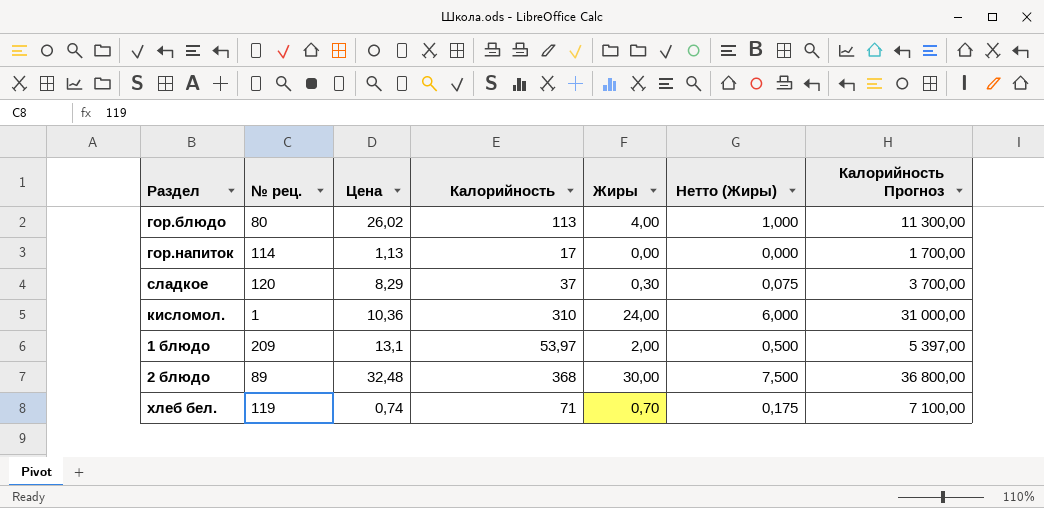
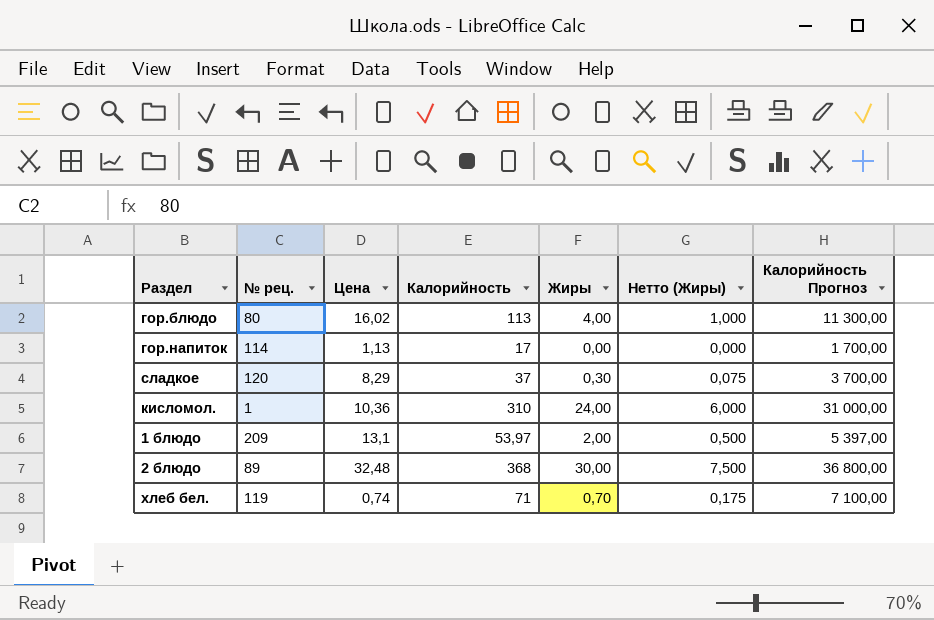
гор.блюдо | Цена: 26,02 -> 16,02

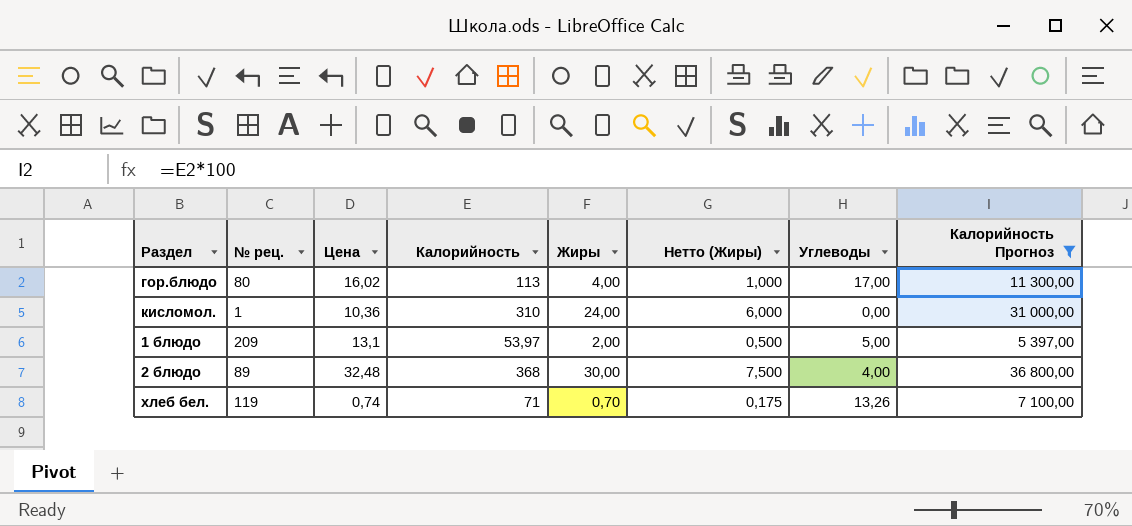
filter: none -> Калорийность Прогноз >= 5 397,00
column Углеводы | position: none -> 7

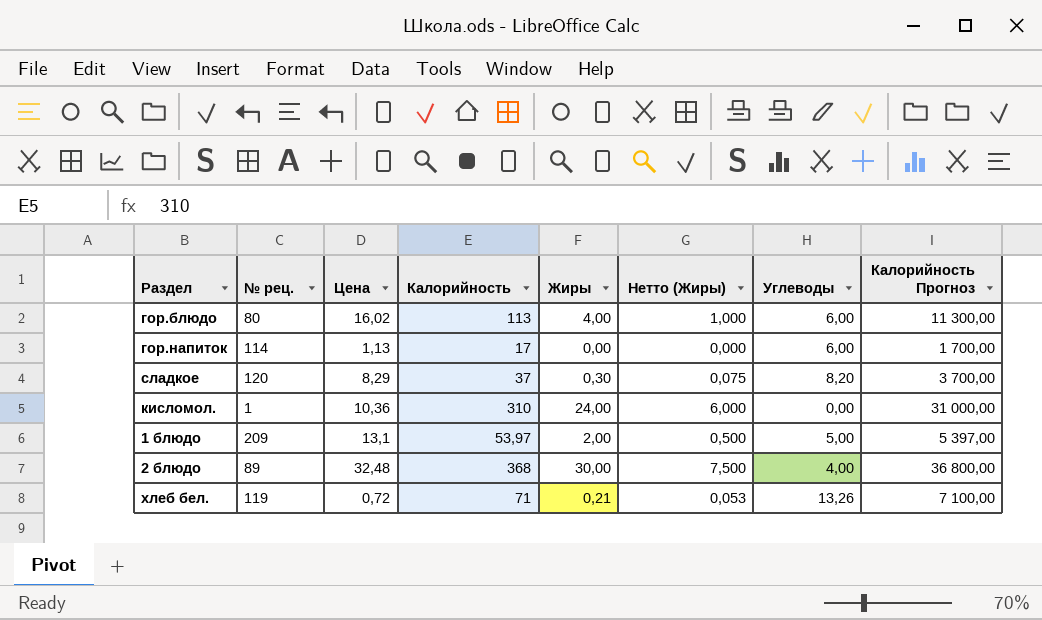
filter: Калорийность Прогноз >= 5 397,00 -> none
гор.блюдо | Углеводы: 17,00 -> 6,00
хлеб бел. | Цена: 0,74 -> 0,72
хлеб бел. | Жиры: 0,70 -> 0,21
хлеб бел. | Нетто (Жиры): 0,175 -> 0,053

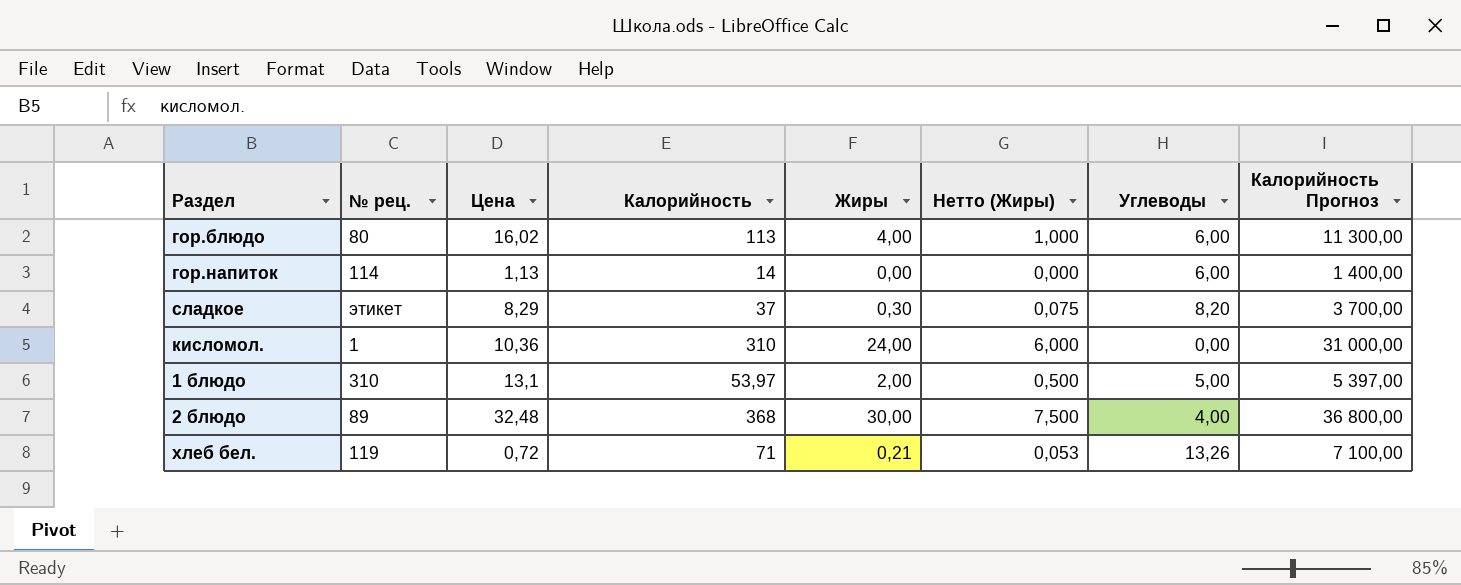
гор.напиток | Калорийность: 17 -> 14
гор.напиток | Калорийность Прогноз: 1 700,00 -> 1 400,00
сладкое | № рец.: 120 -> этикет
1 блюдо | № рец.: 209 -> 310

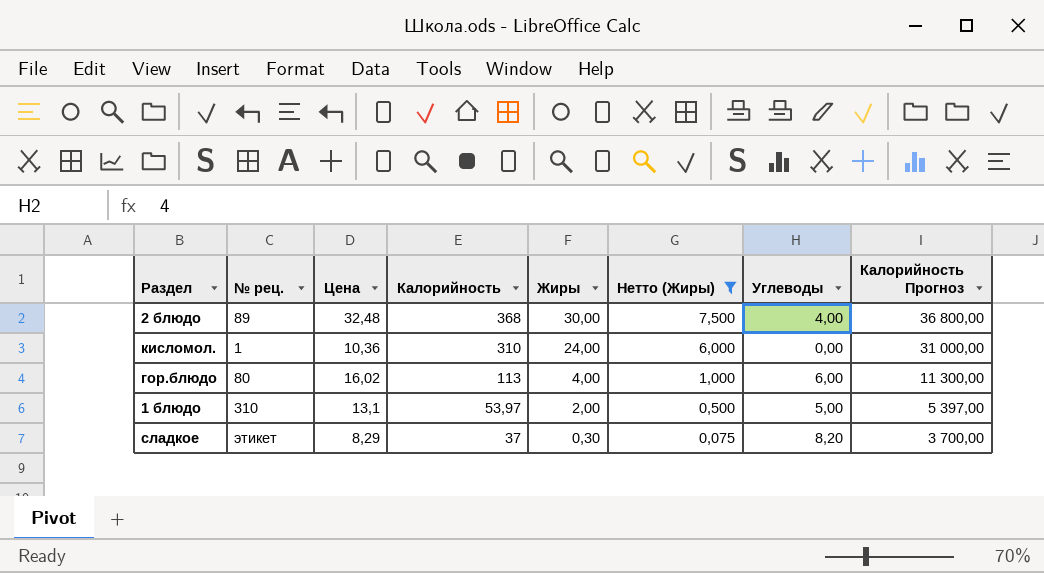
filter: none -> Нетто (Жиры) >= 0,075
row order: none -> Калорийность descending

